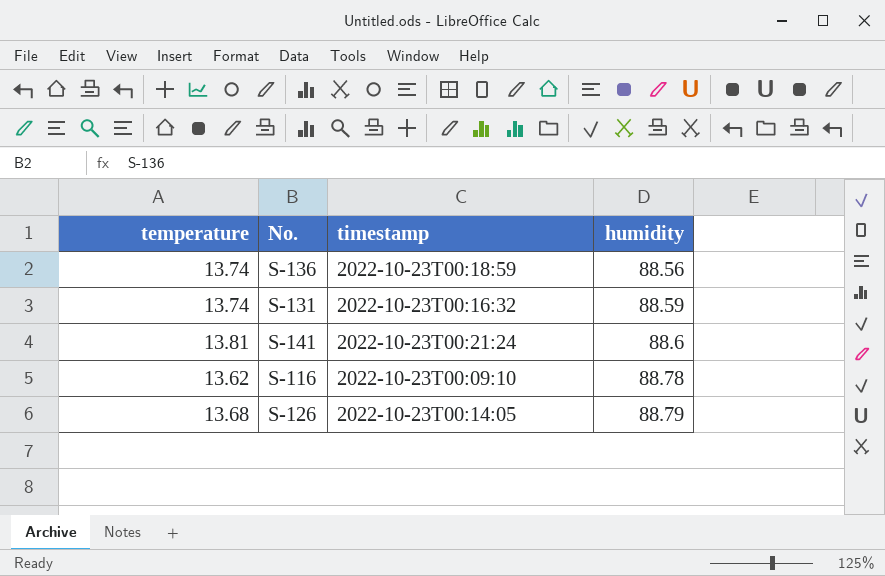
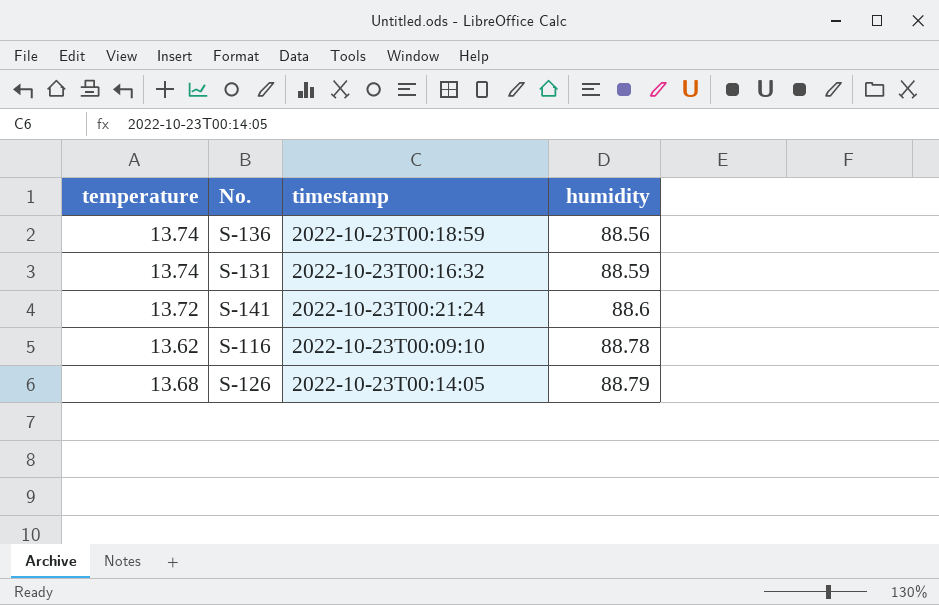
S-141 | temperature: 13.81 -> 13.72

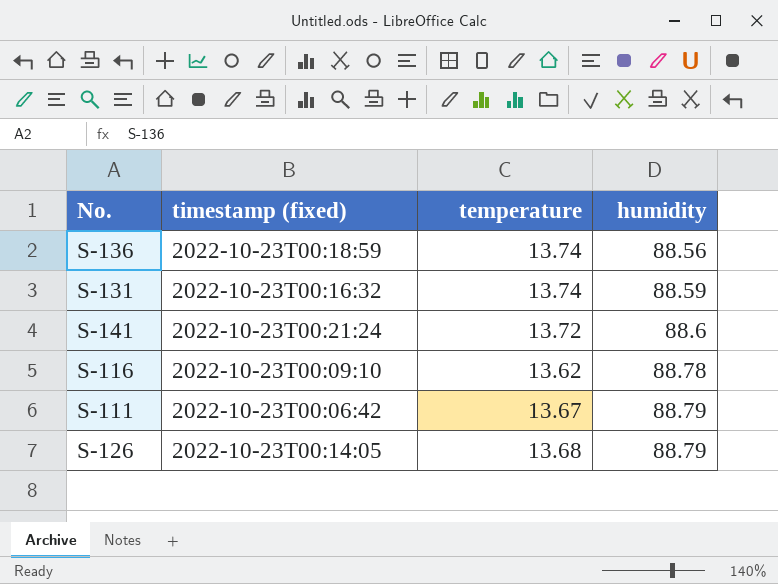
column name: timestamp -> timestamp (fixed)
column temperature | position: 1 -> 3
row S-111: none -> 2022-10-23T00:06:42 | 13.67 | 88.79

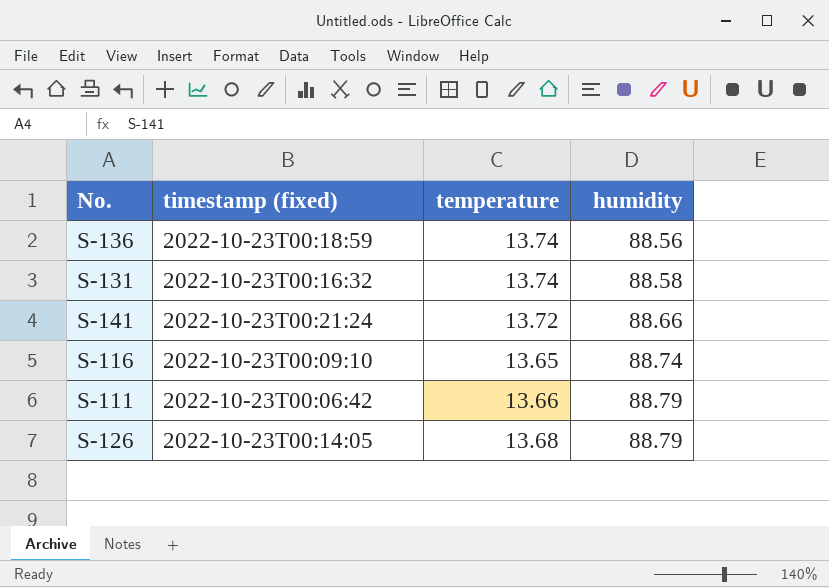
S-131 | humidity: 88.59 -> 88.58
S-141 | humidity: 88.6 -> 88.66
S-116 | temperature: 13.62 -> 13.65
S-116 | humidity: 88.78 -> 88.74
S-111 | temperature: 13.67 -> 13.66

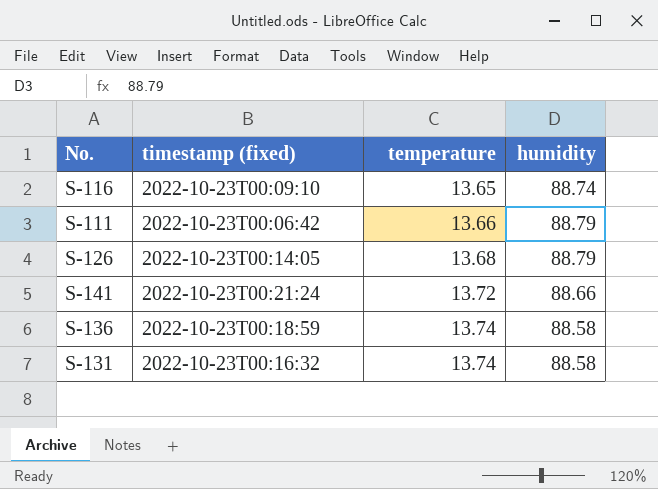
row order: humidity ascending -> temperature ascending
S-136 | humidity: 88.56 -> 88.58

